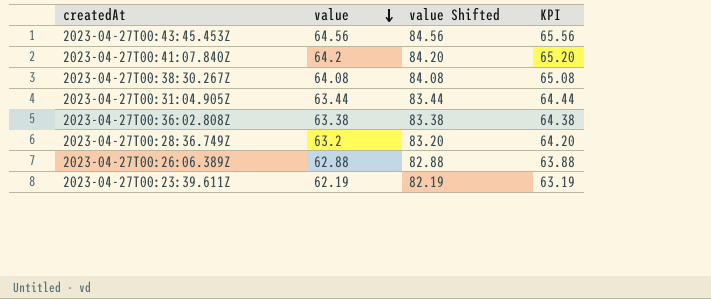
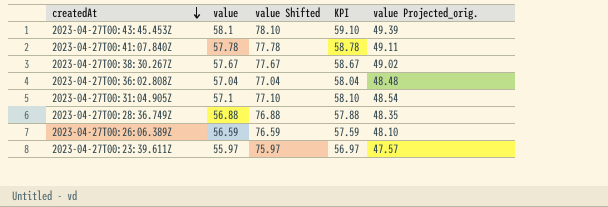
row order: value descending -> createdAt descending
column value Projected_orig. | formula: none -> [value] * 0.85
2023-04-27T00:43:45.453Z | value: 64.56 -> 58.1
2023-04-27T00:43:45.453Z | value Shifted: 84.56 -> 78.10
2023-04-27T00:43:45.453Z | KPI: 65.56 -> 59.10
2023-04-27T00:41:07.840Z | value: 64.2 -> 57.78
2023-04-27T00:41:07.840Z | value Shifted: 84.20 -> 77.78
2023-04-27T00:41:07.840Z | KPI: 65.20 -> 58.78
2023-04-27T00:38:30.267Z | value: 64.08 -> 57.67
2023-04-27T00:38:30.267Z | value Shifted: 84.08 -> 77.67
2023-04-27T00:38:30.267Z | KPI: 65.08 -> 58.67
2023-04-27T00:36:02.808Z | value: 63.38 -> 57.04
2023-04-27T00:36:02.808Z | value Shifted: 83.38 -> 77.04
2023-04-27T00:36:02.808Z | KPI: 64.38 -> 58.04
2023-04-27T00:31:04.905Z | value: 63.44 -> 57.1
2023-04-27T00:31:04.905Z | value Shifted: 83.44 -> 77.10
2023-04-27T00:31:04.905Z | KPI: 64.44 -> 58.10
2023-04-27T00:28:36.749Z | value: 63.2 -> 56.88
2023-04-27T00:28:36.749Z | value Shifted: 83.20 -> 76.88
2023-04-27T00:28:36.749Z | KPI: 64.20 -> 57.88
2023-04-27T00:26:06.389Z | value: 62.88 -> 56.59
2023-04-27T00:26:06.389Z | value Shifted: 82.88 -> 76.59
2023-04-27T00:26:06.389Z | KPI: 63.88 -> 57.59
2023-04-27T00:23:39.611Z | value: 62.19 -> 55.97
2023-04-27T00:23:39.611Z | value Shifted: 82.19 -> 75.97
2023-04-27T00:23:39.611Z | KPI: 63.19 -> 56.97

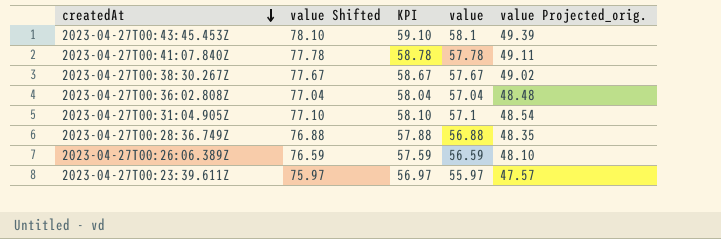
column value | position: 2 -> 4

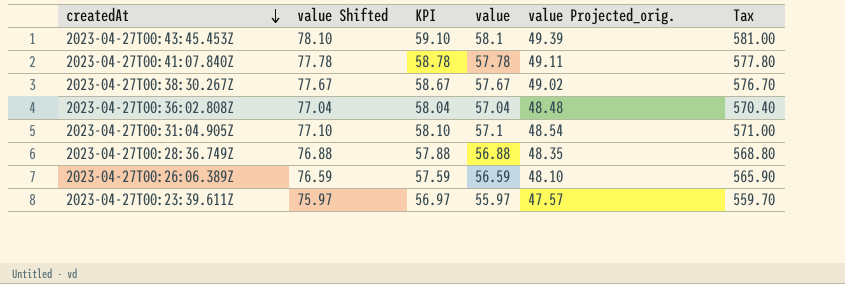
column Tax | formula: none -> [value] * 10

